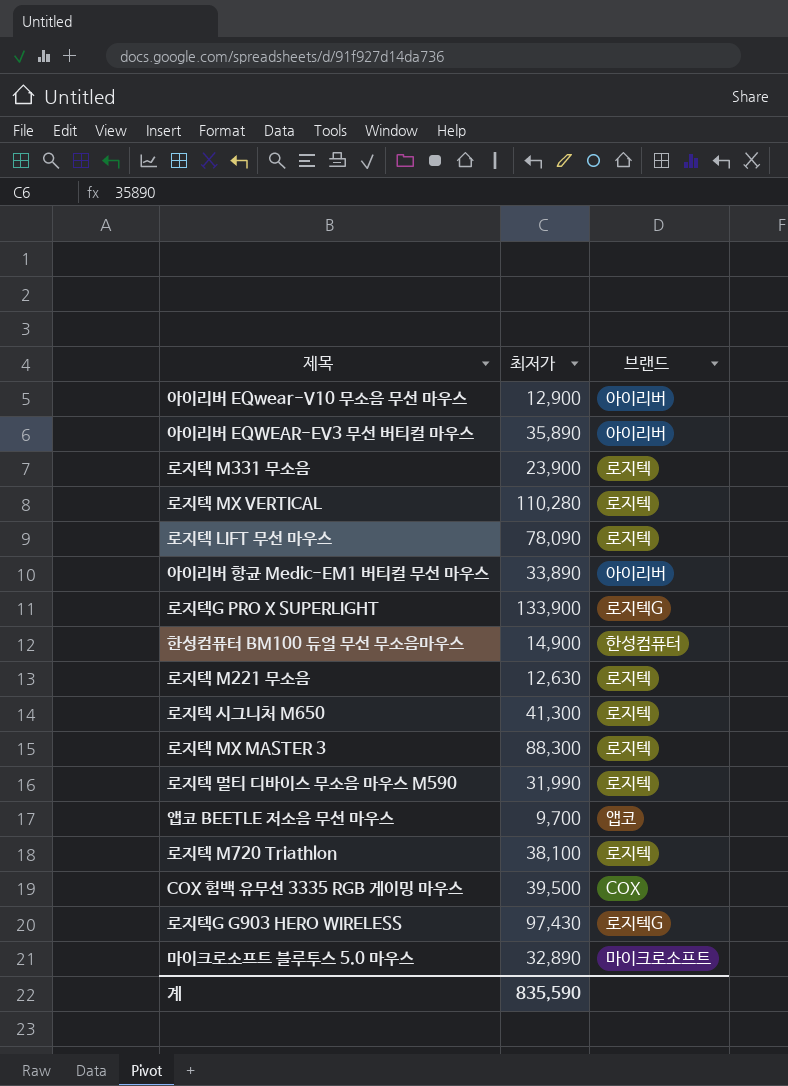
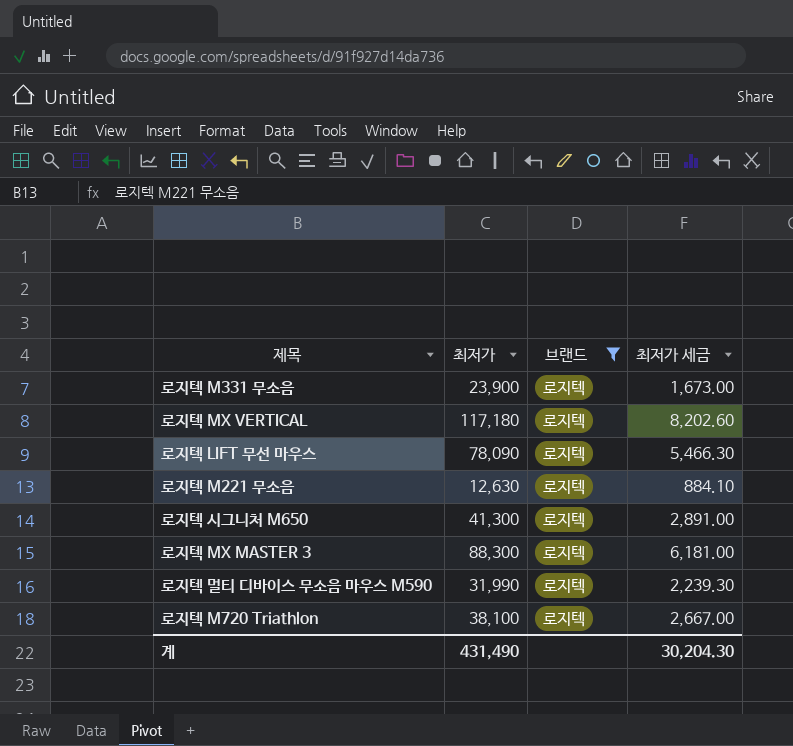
filter: none -> 브랜드 = 로지텍
column 최저가 세금 | formula: none -> [최저가] * 0.07
로지텍 MX VERTICAL | 최저가: 110,280 -> 117,180
계 | 최저가: 835,590 -> 431,490

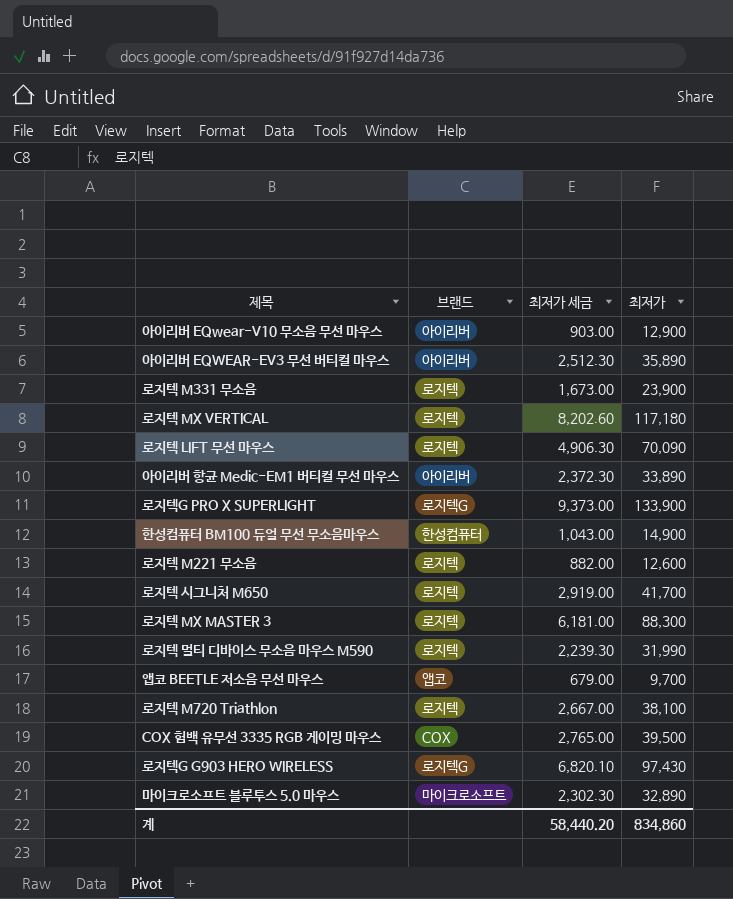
filter: 브랜드 = 로지텍 -> none
column 최저가 | position: 2 -> 4
로지텍 LIFT 무선 마우스 | 최저가 세금: 5,466.30 -> 4,906.30
로지텍 LIFT 무선 마우스 | 최저가: 78,090 -> 70,090
로지텍 M221 무소음 | 최저가 세금: 884.10 -> 882.00
로지텍 M221 무소음 | 최저가: 12,630 -> 12,600
로지텍 시그니처 M650 | 최저가 세금: 2,891.00 -> 2,919.00
로지텍 시그니처 M650 | 최저가: 41,300 -> 41,700
계 | 최저가 세금: 30,204.30 -> 58,440.20
계 | 최저가: 431,490 -> 834,860

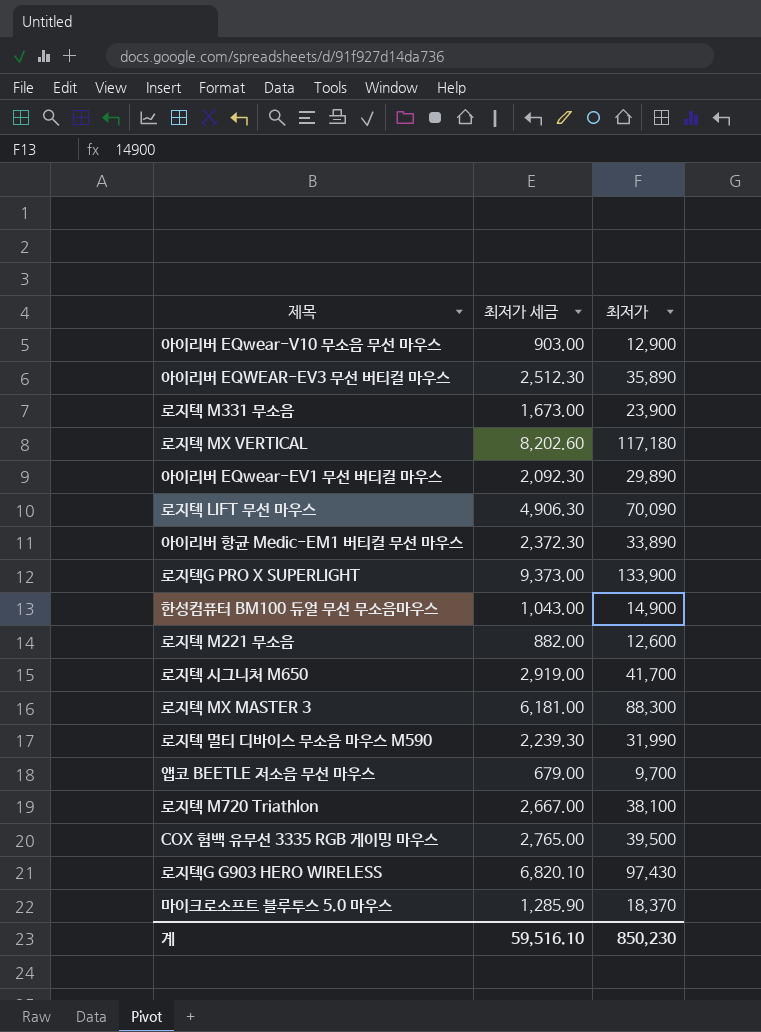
column 브랜드 | position: 2 -> none
row 아이리버 EQwear-EV1 무선 버티컬 마우스: none -> 2,092.30 | 29,890
마이크로소프트 블루투스 5.0 마우스 | 최저가 세금: 2,302.30 -> 1,285.90
마이크로소프트 블루투스 5.0 마우스 | 최저가: 32,890 -> 18,370
계 | 최저가 세금: 58,440.20 -> 59,516.10
계 | 최저가: 834,860 -> 850,230

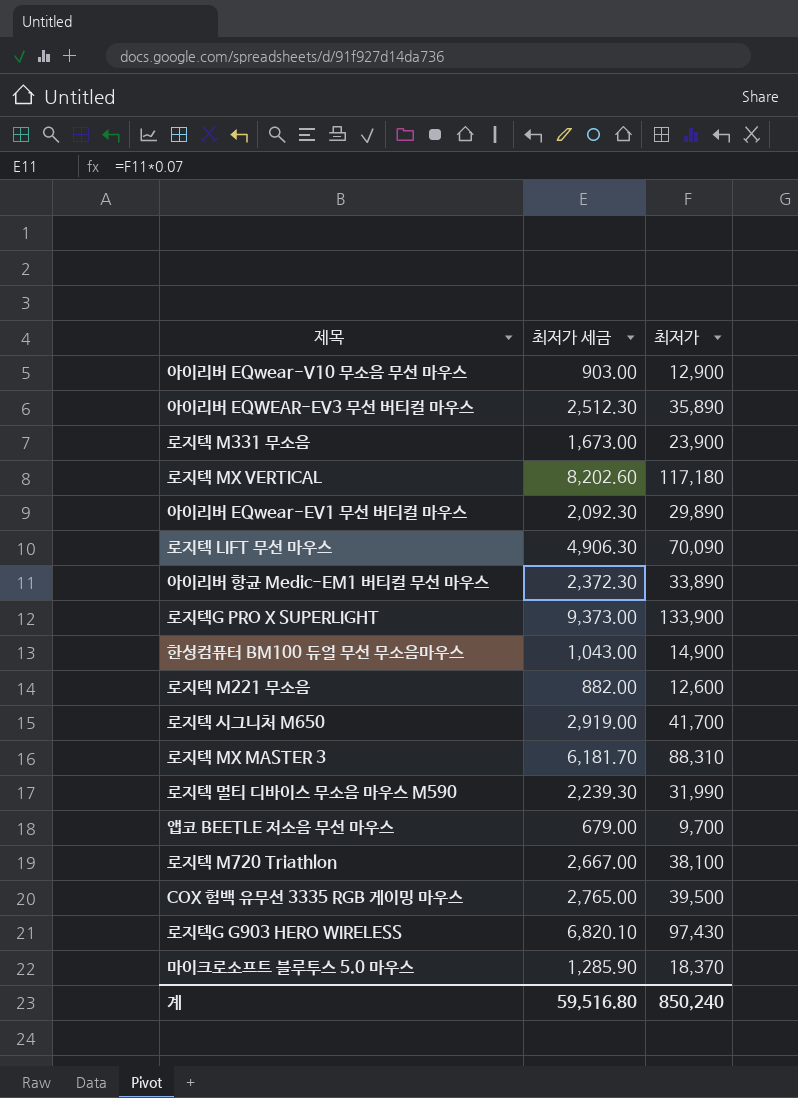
로지텍 MX MASTER 3 | 최저가 세금: 6,181.00 -> 6,181.70
로지텍 MX MASTER 3 | 최저가: 88,300 -> 88,310
계 | 최저가 세금: 59,516.10 -> 59,516.80
계 | 최저가: 850,230 -> 850,240

